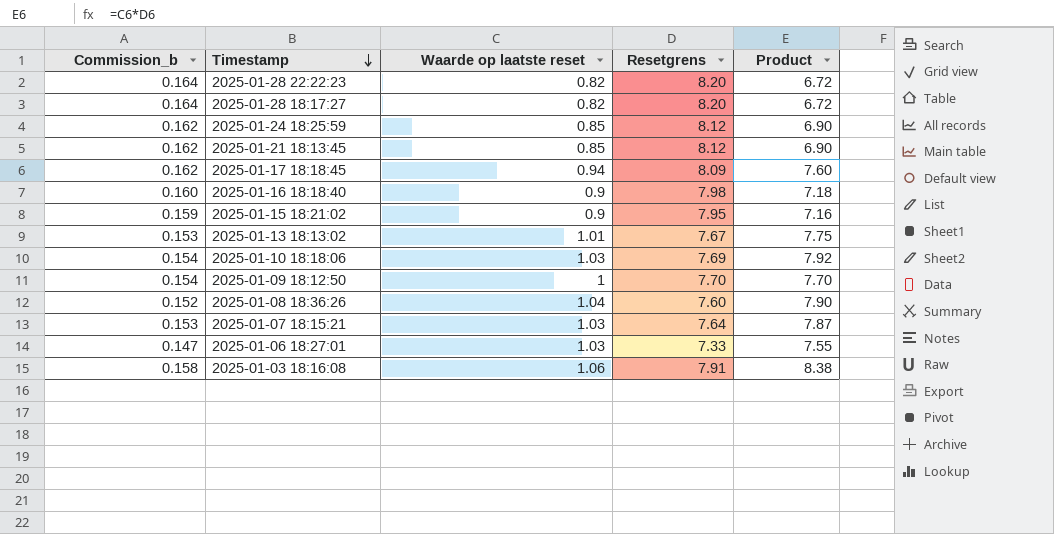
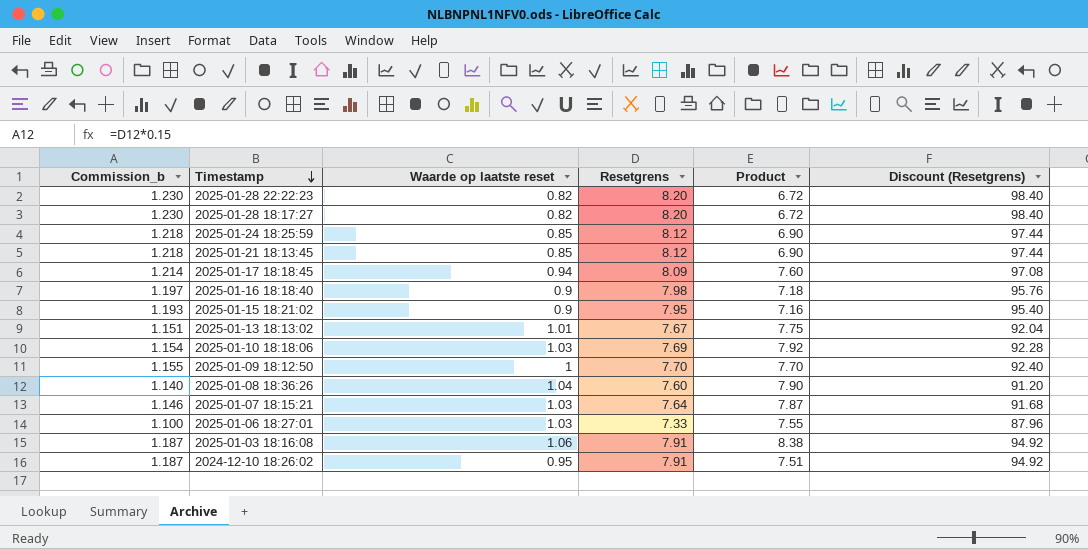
column Commission_b | formula: [Resetgrens] * 0.02 -> [Resetgrens] * 0.15
column Discount (Resetgrens) | formula: none -> [Resetgrens] * 12
row 2024-12-10 18:26:02: none -> 1.187 | 0.95 | 7.91 | 7.51 | 94.92

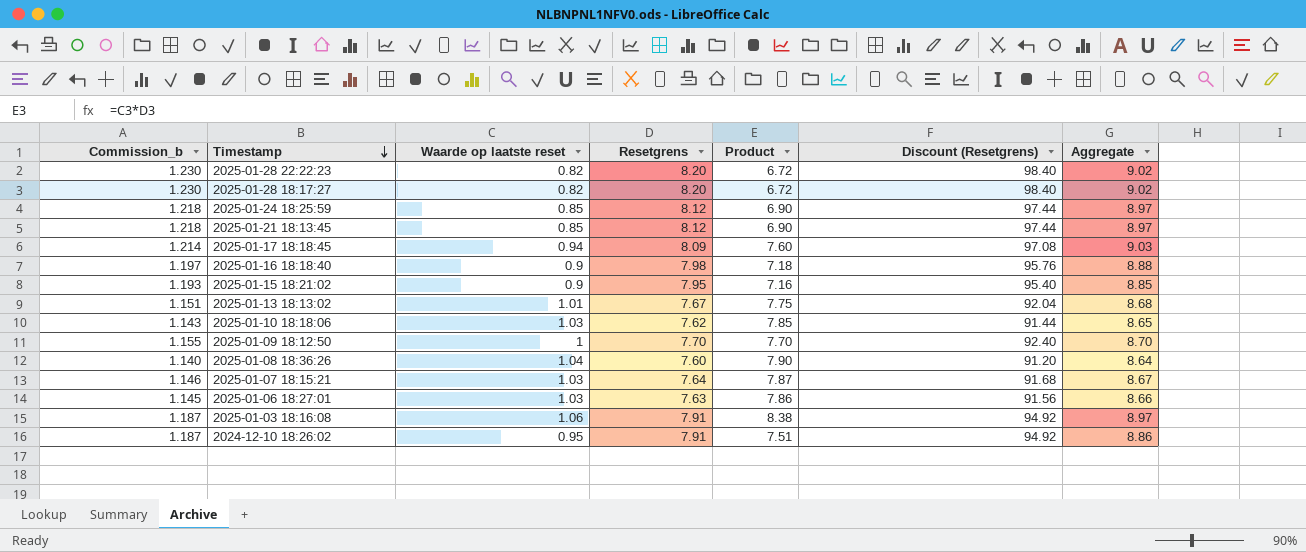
column Aggregate | formula: none -> [Waarde op laatste reset] + [Resetgrens]
2025-01-10 18:18:06 | Commission_b: 1.154 -> 1.143
2025-01-10 18:18:06 | Resetgrens: 7.69 -> 7.62
2025-01-10 18:18:06 | Product: 7.92 -> 7.85
2025-01-10 18:18:06 | Discount (Resetgrens): 92.28 -> 91.44
2025-01-06 18:27:01 | Commission_b: 1.100 -> 1.145
2025-01-06 18:27:01 | Resetgrens: 7.33 -> 7.63
2025-01-06 18:27:01 | Product: 7.55 -> 7.86
2025-01-06 18:27:01 | Discount (Resetgrens): 87.96 -> 91.56

